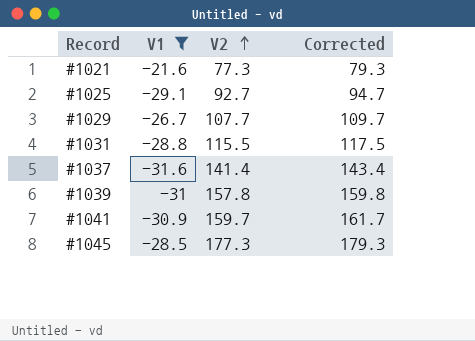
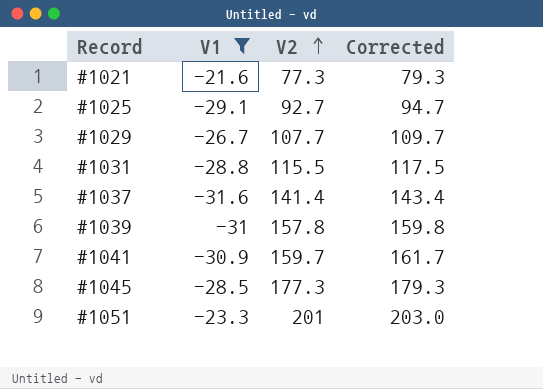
row #1051: none -> -23.3 | 201 | 203.0

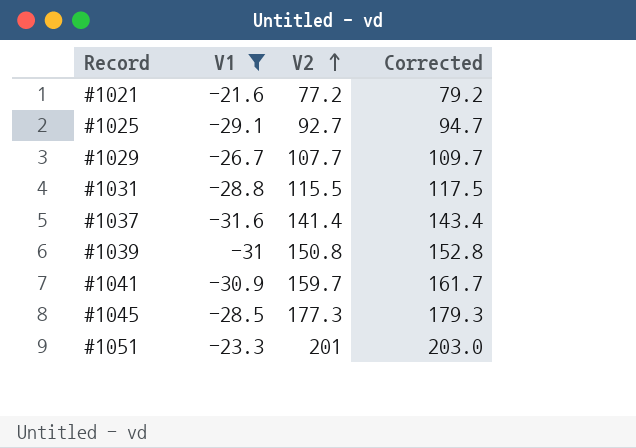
#1021 | V2: 77.3 -> 77.2
#1021 | Corrected: 79.3 -> 79.2
#1039 | V2: 157.8 -> 150.8
#1039 | Corrected: 159.8 -> 152.8

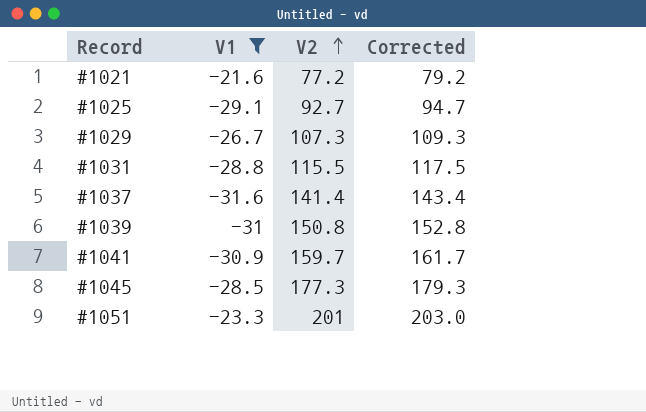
#1029 | V2: 107.7 -> 107.3
#1029 | Corrected: 109.7 -> 109.3

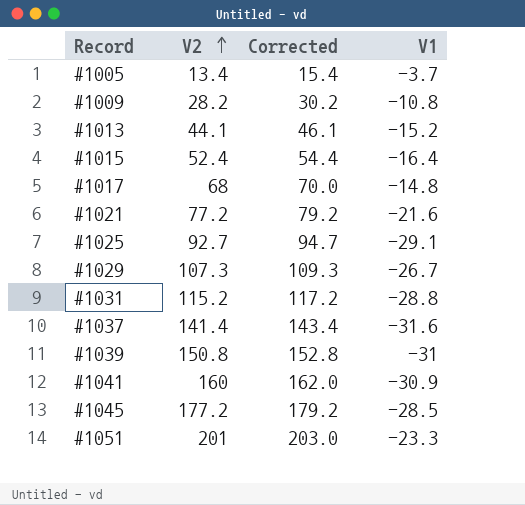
filter: V1 <= -21.6 -> none
column V1 | position: 2 -> 4
#1031 | V2: 115.5 -> 115.2
#1031 | Corrected: 117.5 -> 117.2
#1041 | V2: 159.7 -> 160
#1041 | Corrected: 161.7 -> 162.0
#1045 | V2: 177.3 -> 177.2
#1045 | Corrected: 179.3 -> 179.2

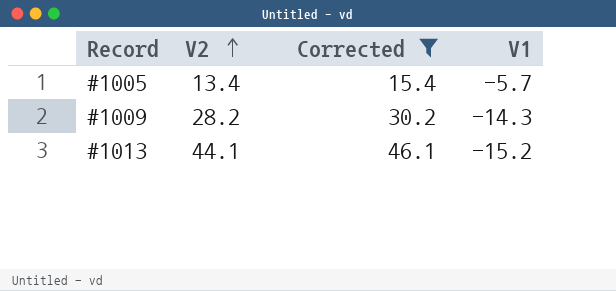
filter: none -> Corrected <= 46.1
#1005 | V1: -3.7 -> -5.7
#1009 | V1: -10.8 -> -14.3

